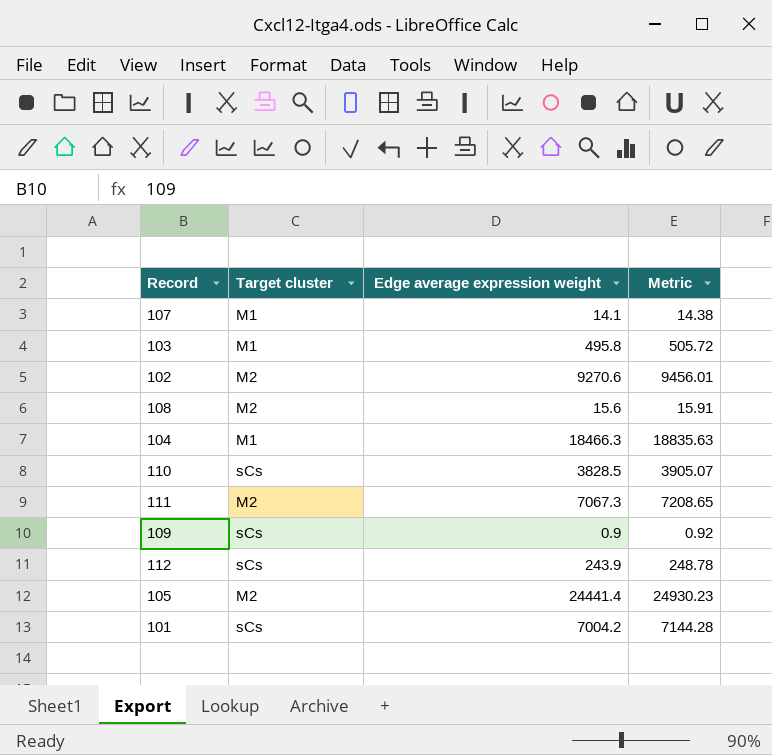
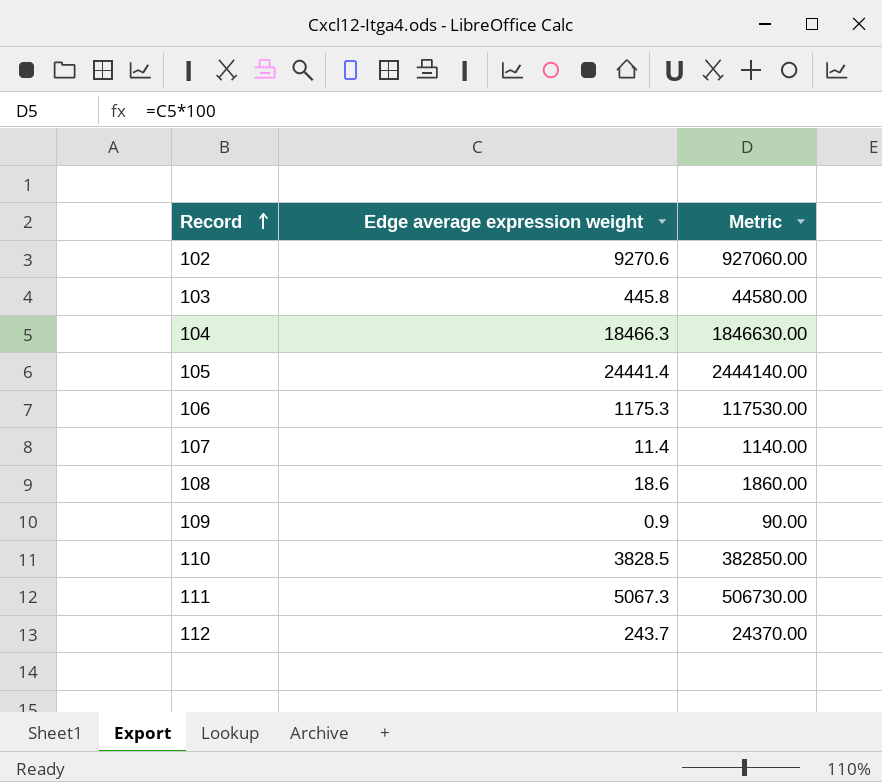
row order: none -> Record ascending
column Target cluster | position: 2 -> none
column Metric | formula: [Edge average expression weight] * 1.02 -> [Edge average expression weight] * 100
row 101: sCs | 7004.2 | 7144.28 -> none
103 | Edge average expression weight: 495.8 -> 445.8
row 106: none -> 1175.3 | 117530.00
107 | Edge average expression weight: 14.1 -> 11.4
108 | Edge average expression weight: 15.6 -> 18.6
111 | Edge average expression weight: 7067.3 -> 5067.3
112 | Edge average expression weight: 243.9 -> 243.7

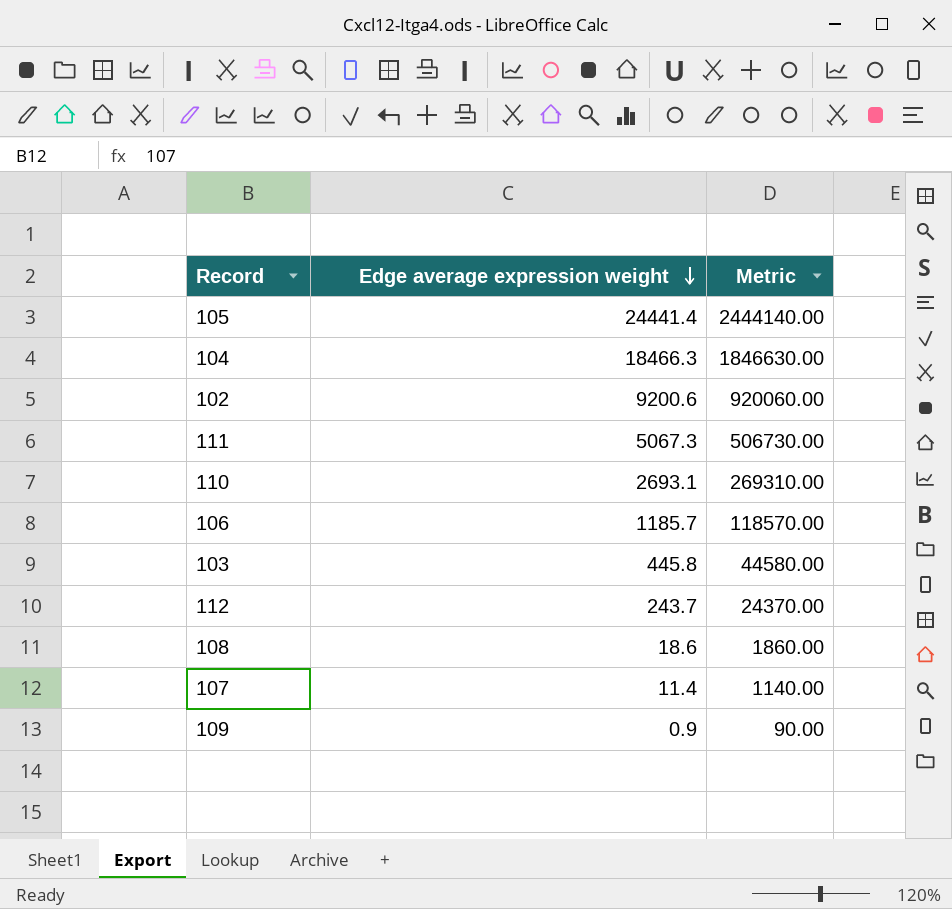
row order: Record ascending -> Edge average expression weight descending
102 | Edge average expression weight: 9270.6 -> 9200.6
102 | Metric: 927060.00 -> 920060.00
110 | Edge average expression weight: 3828.5 -> 2693.1
110 | Metric: 382850.00 -> 269310.00
106 | Edge average expression weight: 1175.3 -> 1185.7
106 | Metric: 117530.00 -> 118570.00

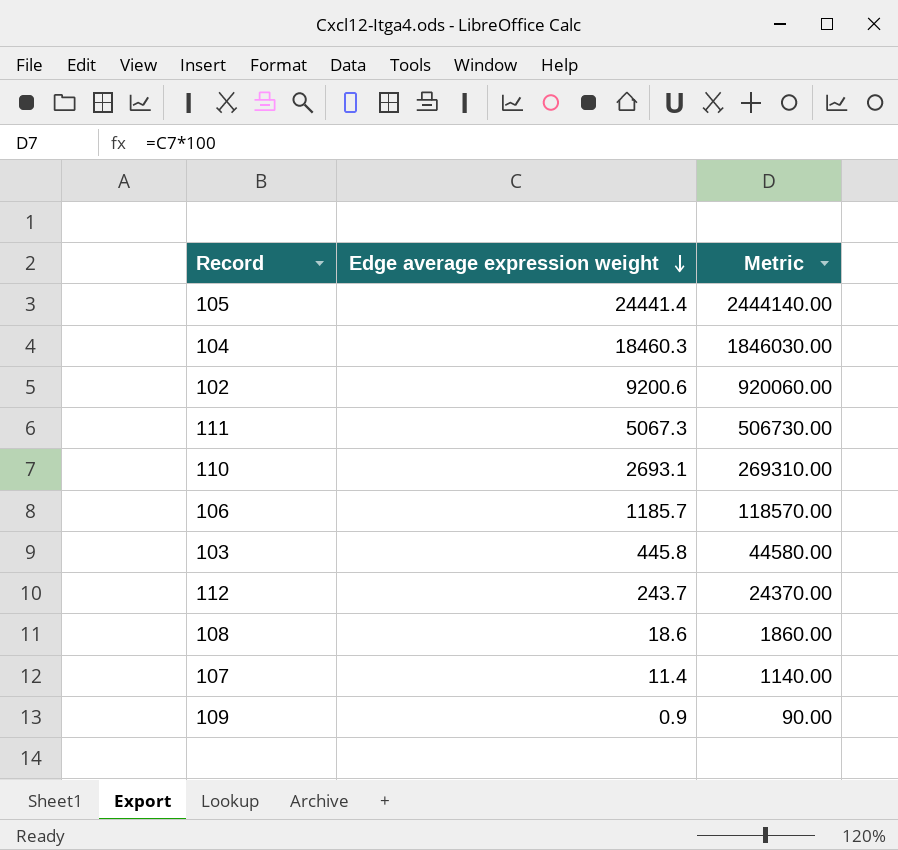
104 | Edge average expression weight: 18466.3 -> 18460.3
104 | Metric: 1846630.00 -> 1846030.00

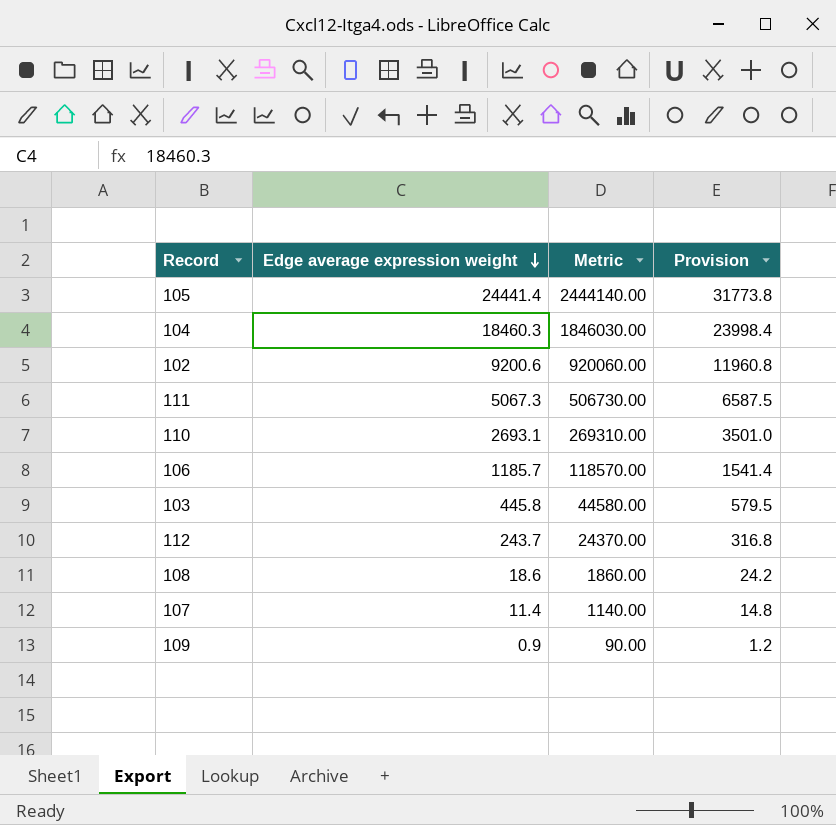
column Provision | formula: none -> [Edge average expression weight] * 1.3

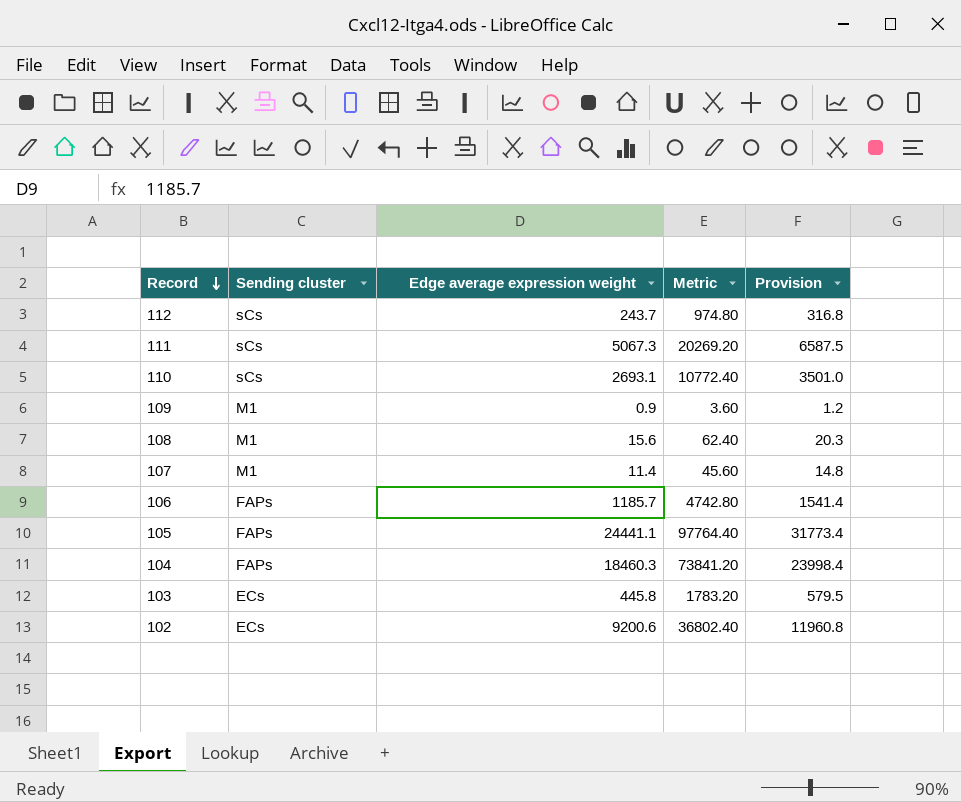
row order: Edge average expression weight descending -> Record descending
column Sending cluster | position: none -> 2
column Metric | formula: [Edge average expression weight] * 100 -> [Edge average expression weight] * 4
108 | Edge average expression weight: 18.6 -> 15.6
108 | Provision: 24.2 -> 20.3
105 | Edge average expression weight: 24441.4 -> 24441.1
105 | Provision: 31773.8 -> 31773.4

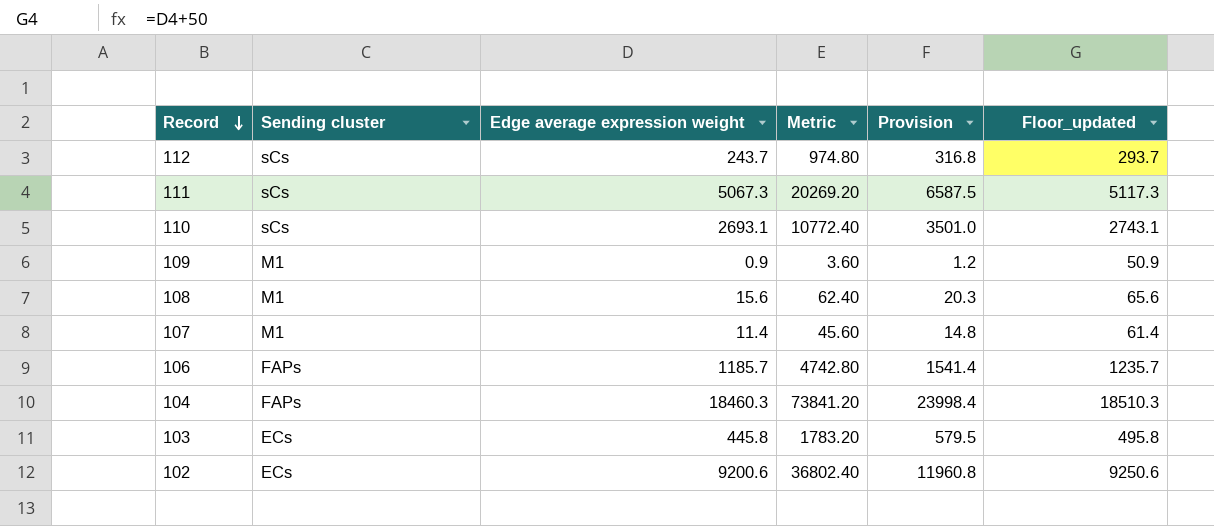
column Floor_updated | formula: none -> [Edge average expression weight] + 50
row 105: FAPs | 24441.1 | 97764.40 | 31773.4 -> none

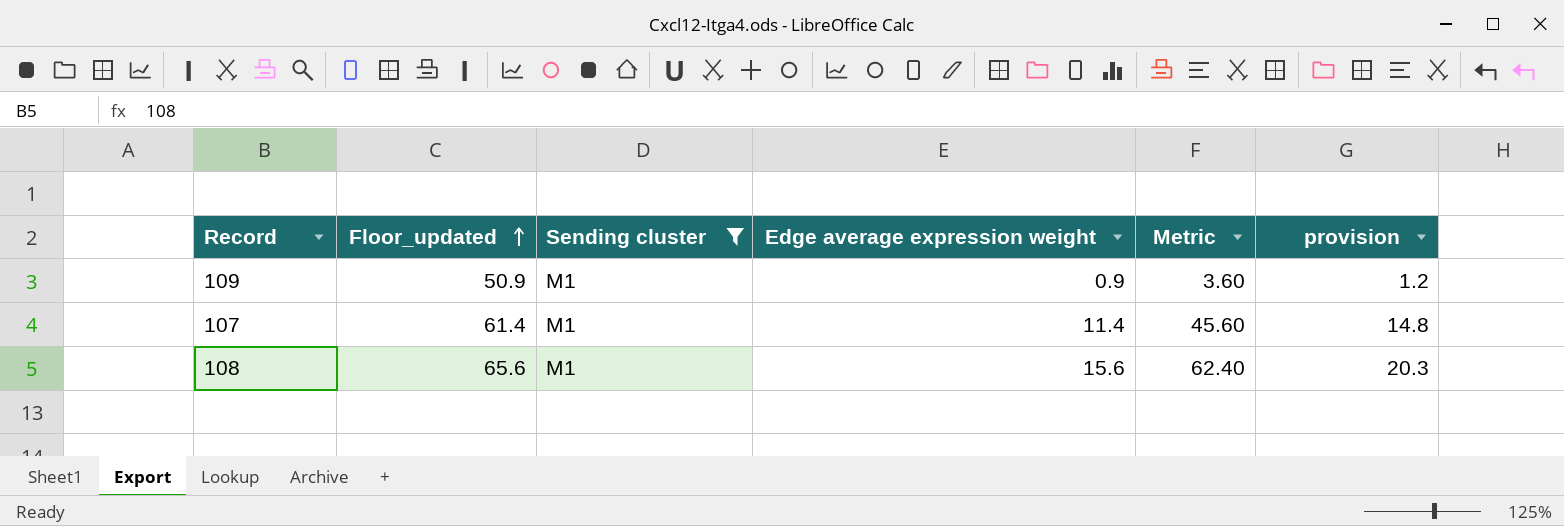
filter: none -> Sending cluster = M1
row order: Record descending -> Floor_updated ascending
column Floor_updated | position: 6 -> 2
column name: Provision -> provision

